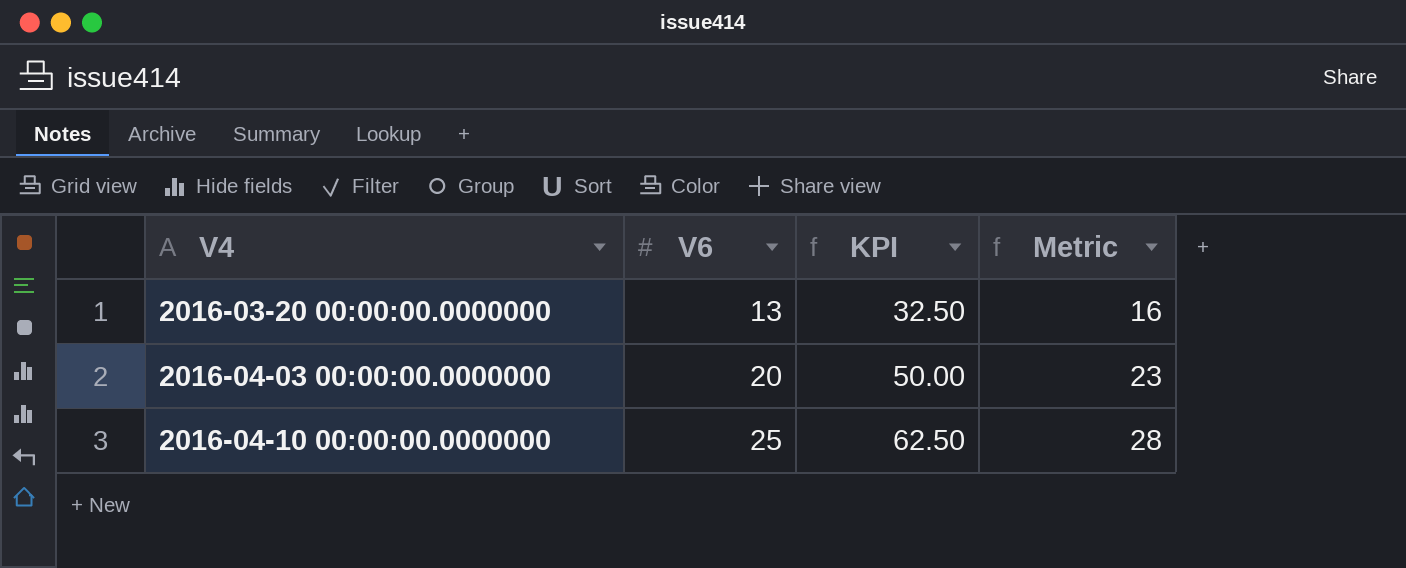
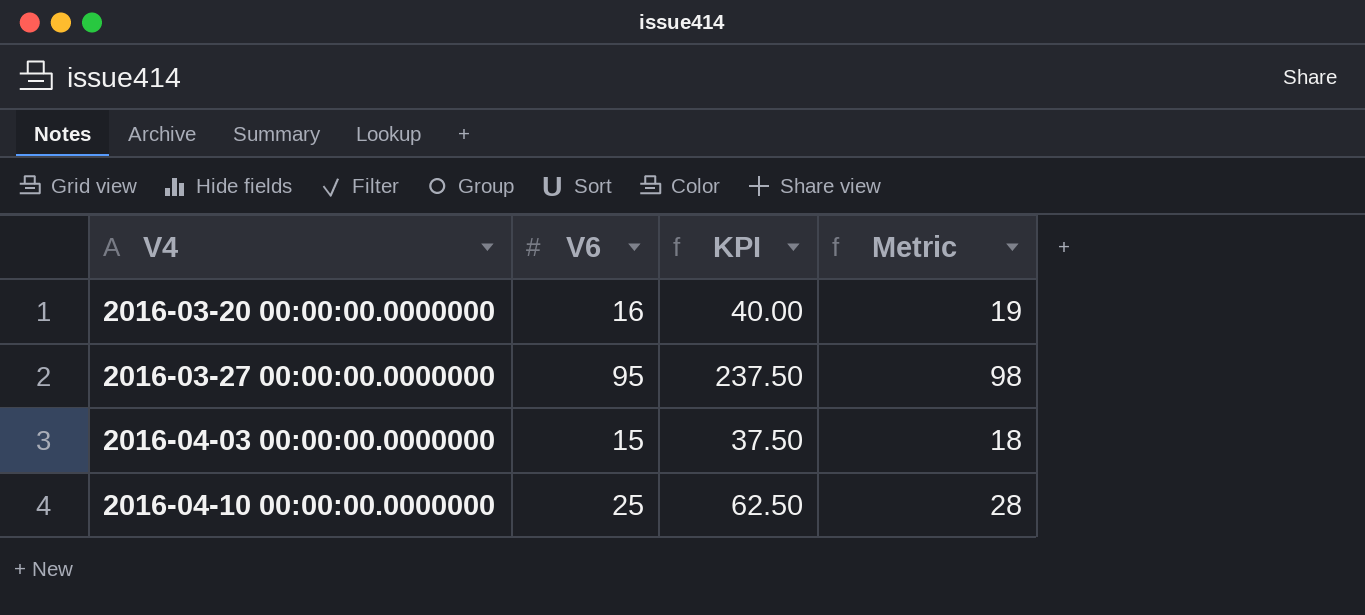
2016-03-20 00:00:00.0000000 | V6: 13 -> 16
2016-03-20 00:00:00.0000000 | KPI: 32.50 -> 40.00
2016-03-20 00:00:00.0000000 | Metric: 16 -> 19
row 2016-03-27 00:00:00.0000000: none -> 95 | 237.50 | 98
2016-04-03 00:00:00.0000000 | V6: 20 -> 15
2016-04-03 00:00:00.0000000 | KPI: 50.00 -> 37.50
2016-04-03 00:00:00.0000000 | Metric: 23 -> 18

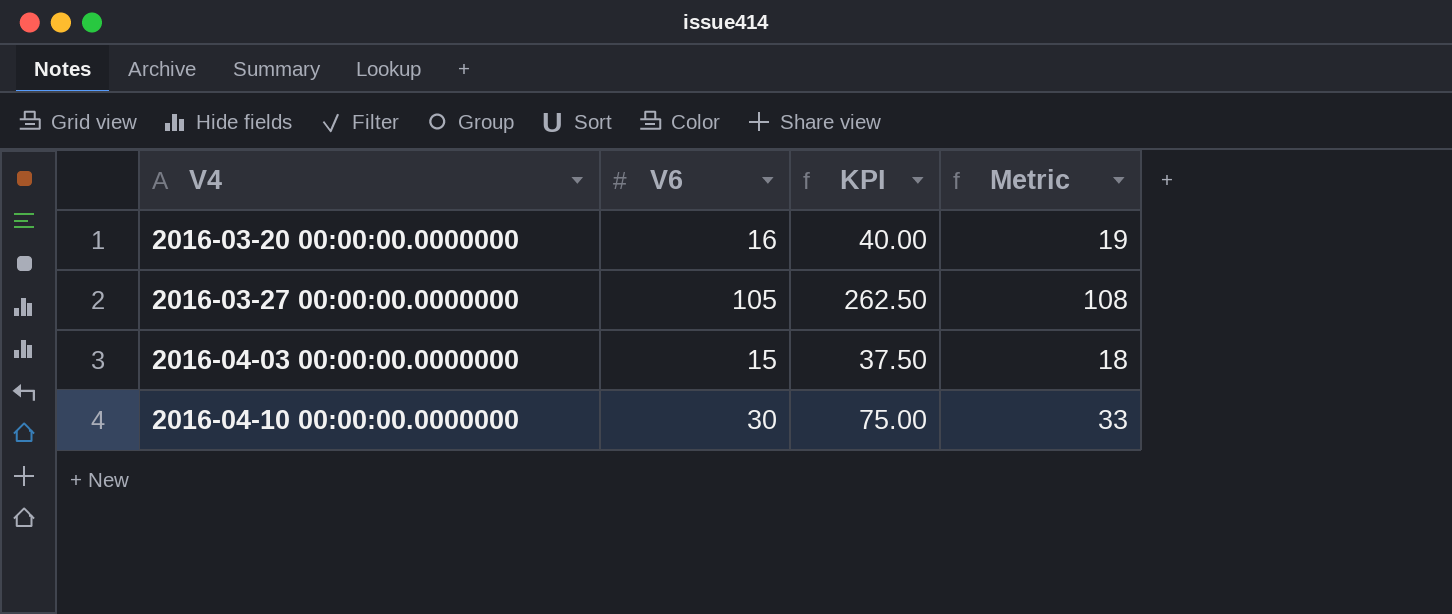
2016-03-27 00:00:00.0000000 | V6: 95 -> 105
2016-03-27 00:00:00.0000000 | KPI: 237.50 -> 262.50
2016-03-27 00:00:00.0000000 | Metric: 98 -> 108
2016-04-10 00:00:00.0000000 | V6: 25 -> 30
2016-04-10 00:00:00.0000000 | KPI: 62.50 -> 75.00
2016-04-10 00:00:00.0000000 | Metric: 28 -> 33

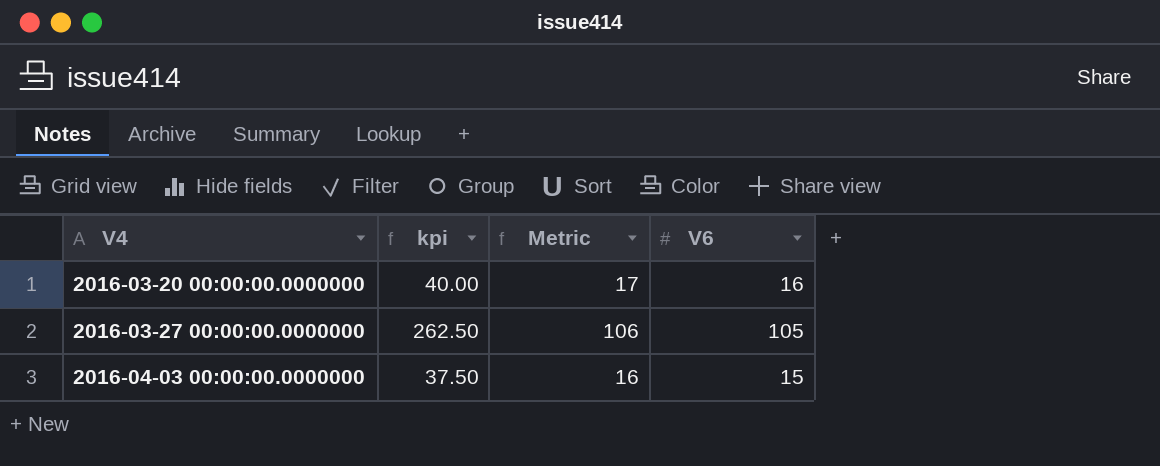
column name: KPI -> kpi
column Metric | formula: [V6] + 3 -> [V6] + 1
column V6 | position: 2 -> 4
row 2016-04-10 00:00:00.0000000: 30 | 75.00 | 33 -> none

